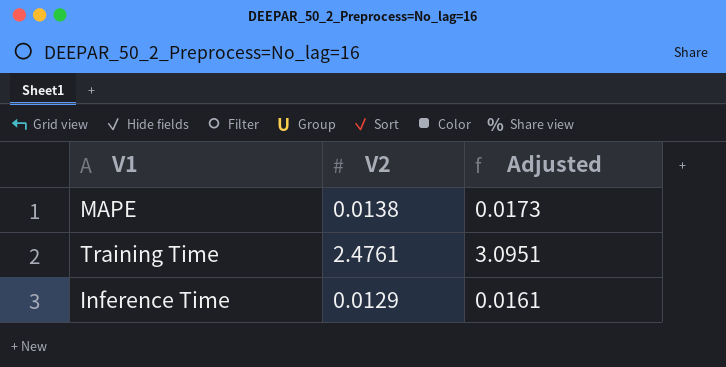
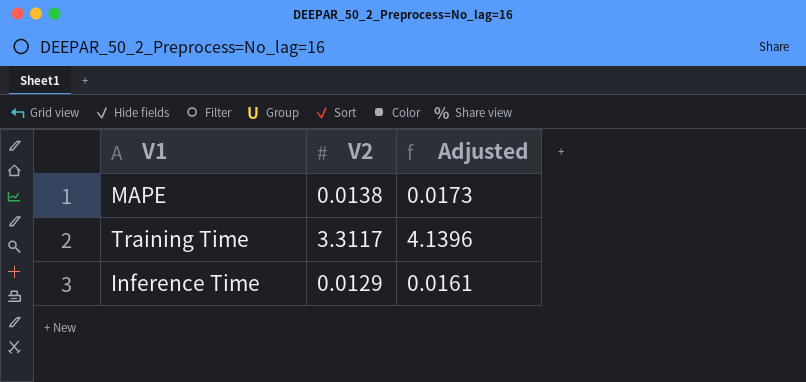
Training Time | V2: 2.4761 -> 3.3117
Training Time | Adjusted: 3.0951 -> 4.1396

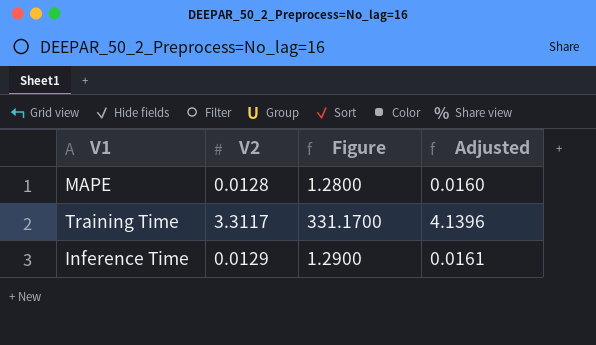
column Figure | formula: none -> [V2] * 100
MAPE | V2: 0.0138 -> 0.0128
MAPE | Adjusted: 0.0173 -> 0.0160

